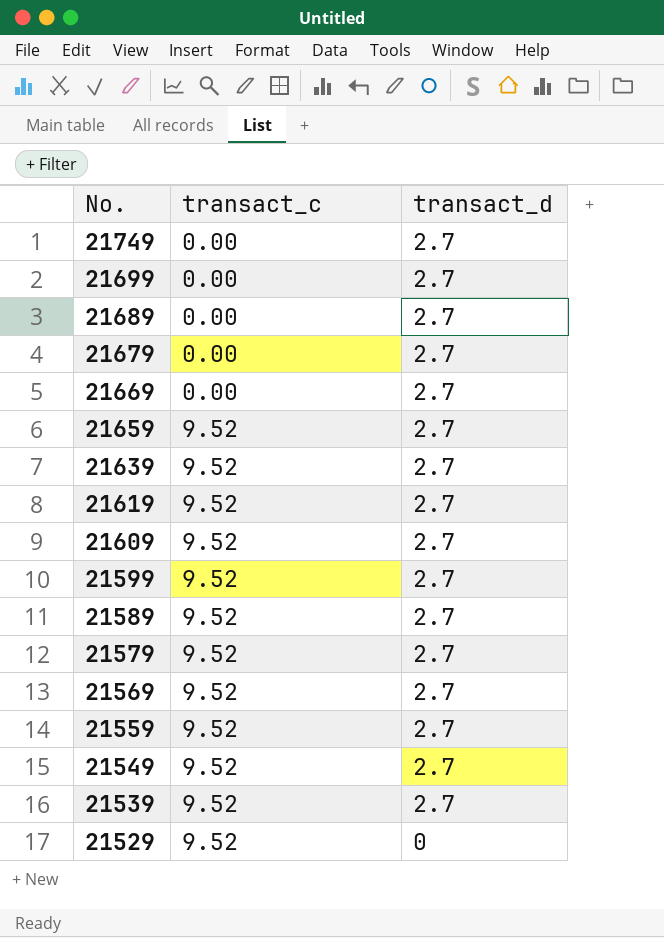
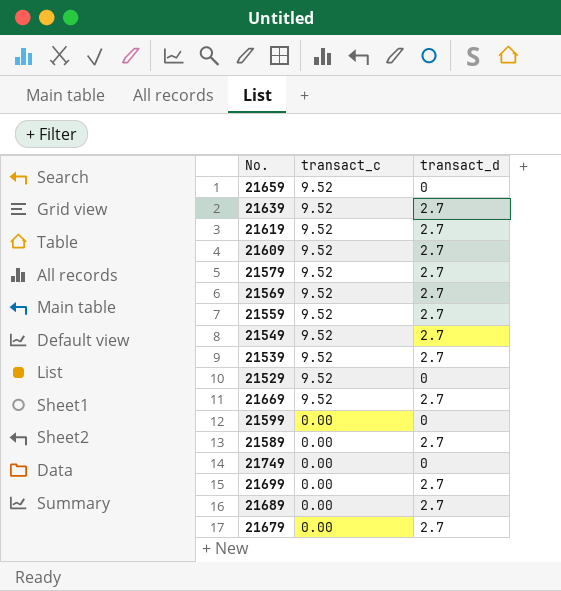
row order: No. descending -> transact_c descending
21659 | transact_d: 2.7 -> 0
21669 | transact_c: 0.00 -> 9.52
21599 | transact_c: 9.52 -> 0.00
21599 | transact_d: 2.7 -> 0
21589 | transact_c: 9.52 -> 0.00
21749 | transact_d: 2.7 -> 0

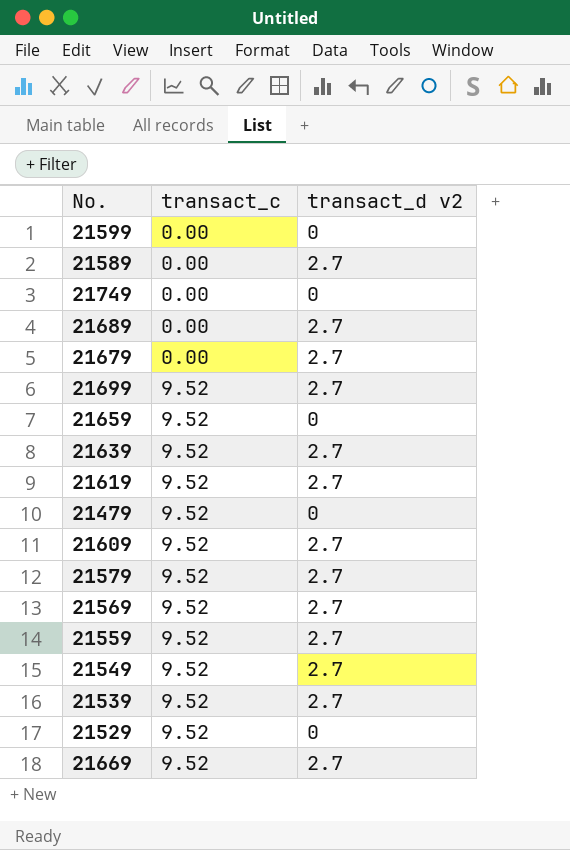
row order: transact_c descending -> transact_c ascending
column name: transact_d -> transact_d v2
21699 | transact_c: 0.00 -> 9.52
row 21479: none -> 9.52 | 0

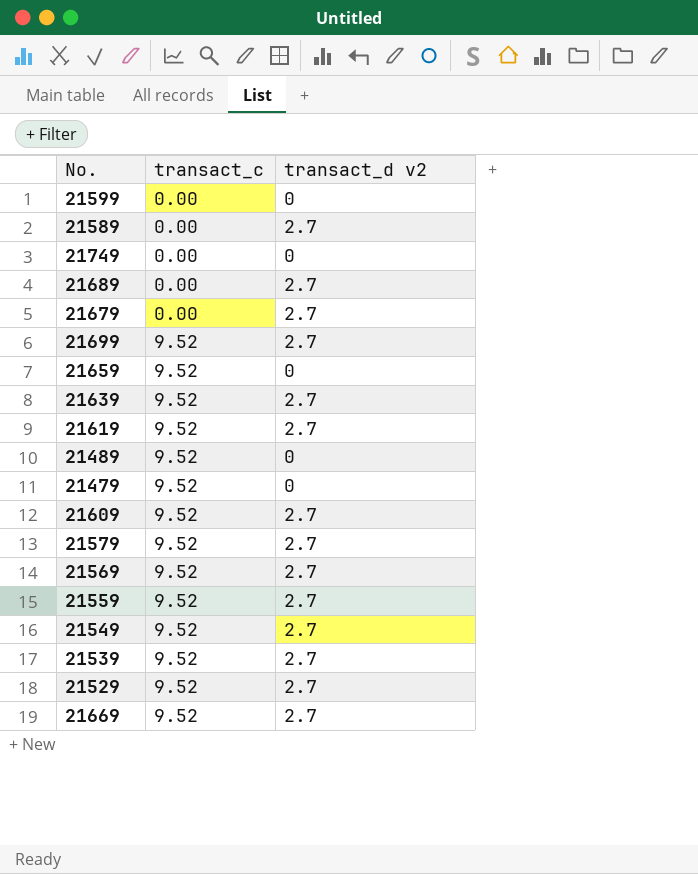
row 21489: none -> 9.52 | 0
21529 | transact_d v2: 0 -> 2.7

